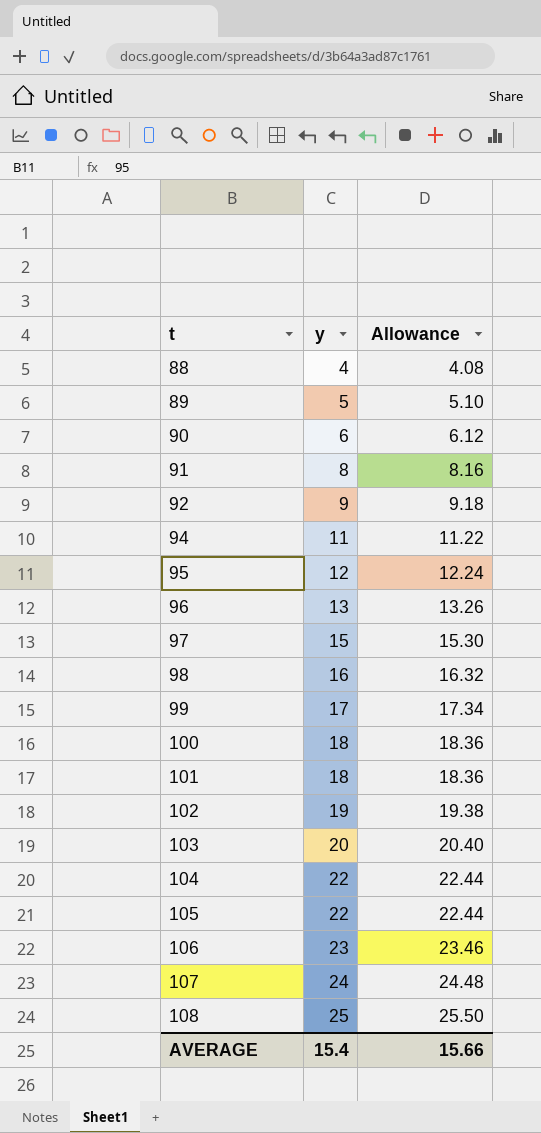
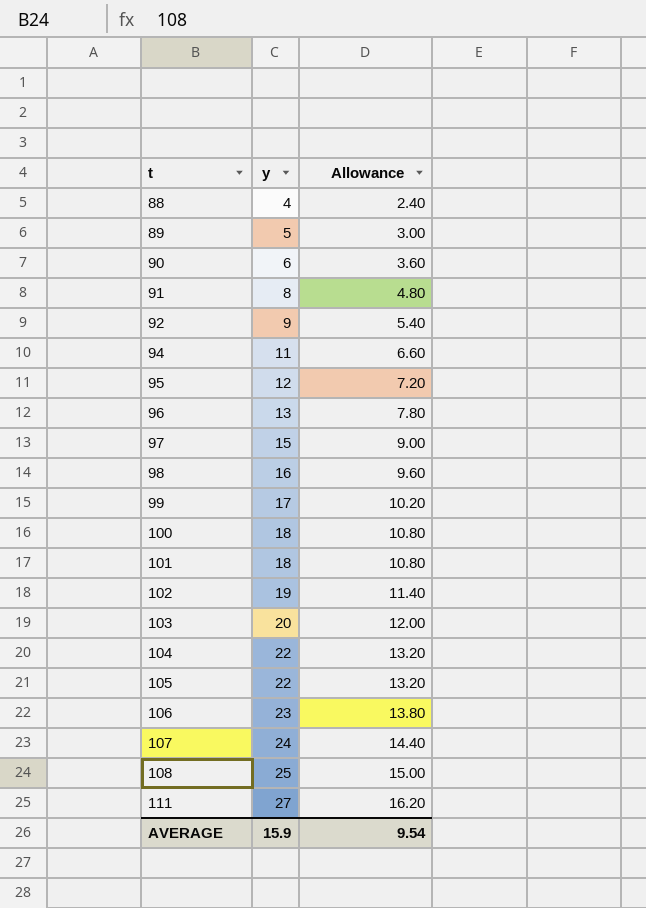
column Allowance | formula: [y] * 1.02 -> [y] * 0.6
row 111: none -> 27 | 16.20
AVERAGE | y: 15.4 -> 15.9
AVERAGE | Allowance: 15.66 -> 9.54

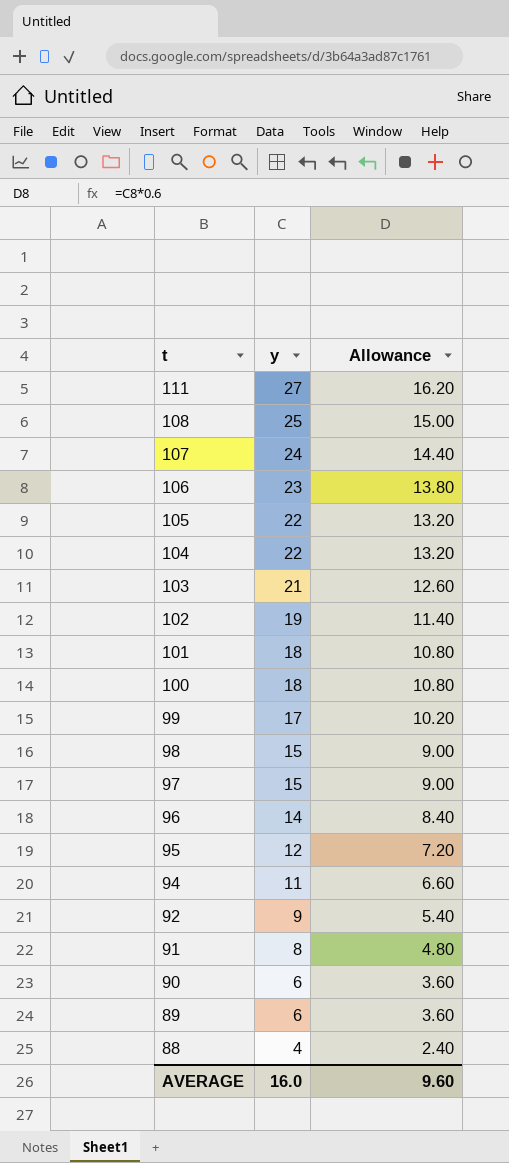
row order: t ascending -> t descending
103 | y: 20 -> 21
103 | Allowance: 12.00 -> 12.60
98 | y: 16 -> 15
98 | Allowance: 9.60 -> 9.00
96 | y: 13 -> 14
96 | Allowance: 7.80 -> 8.40
89 | y: 5 -> 6
89 | Allowance: 3.00 -> 3.60
AVERAGE | y: 15.9 -> 16.0
AVERAGE | Allowance: 9.54 -> 9.60

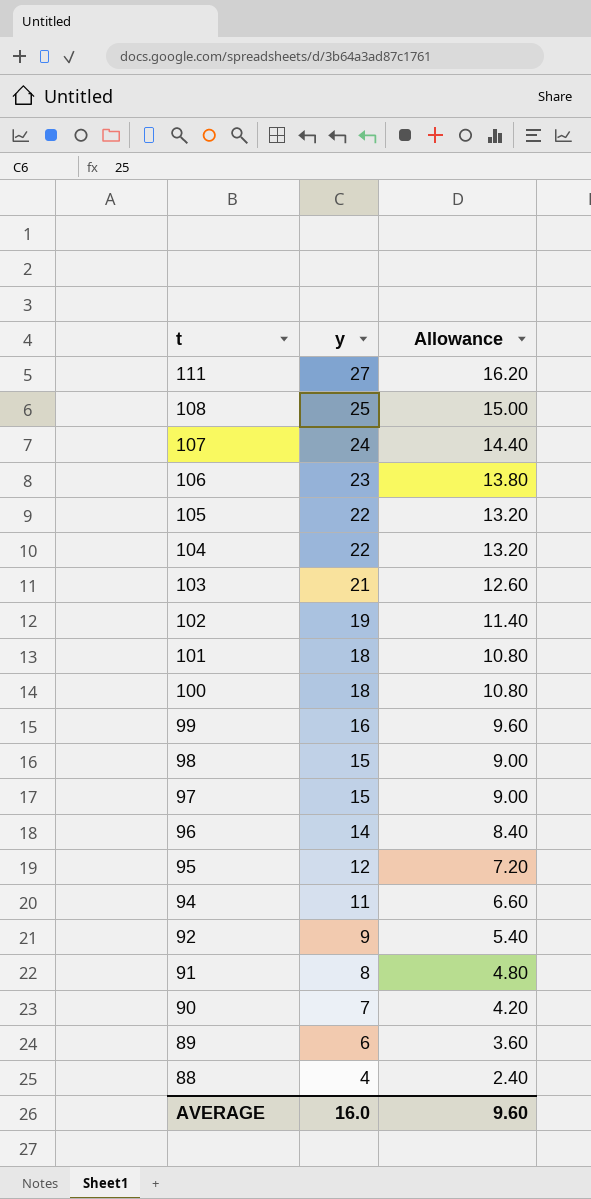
99 | y: 17 -> 16
99 | Allowance: 10.20 -> 9.60
90 | y: 6 -> 7
90 | Allowance: 3.60 -> 4.20

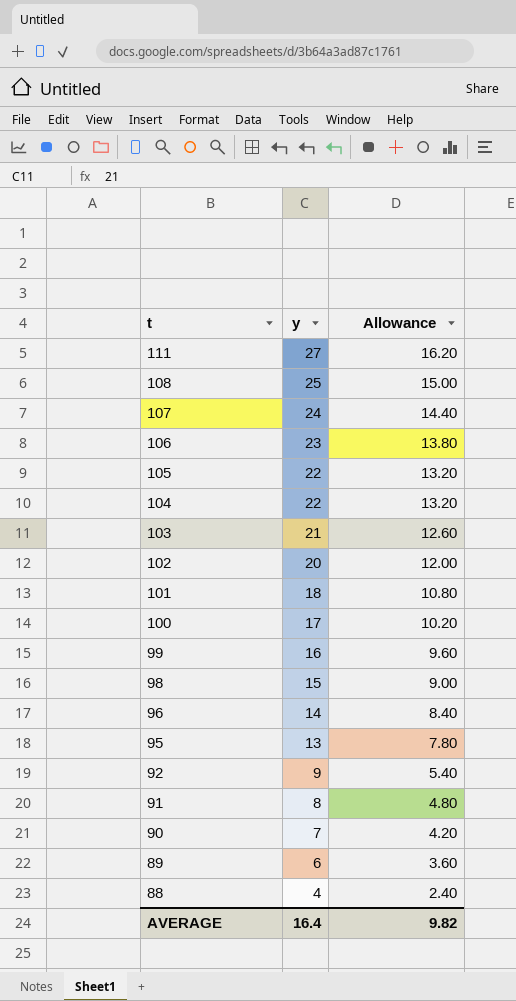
row 97: 15 | 9.00 -> none
row 94: 11 | 6.60 -> none
102 | y: 19 -> 20
102 | Allowance: 11.40 -> 12.00
100 | y: 18 -> 17
100 | Allowance: 10.80 -> 10.20
95 | y: 12 -> 13
95 | Allowance: 7.20 -> 7.80
AVERAGE | y: 16.0 -> 16.4
AVERAGE | Allowance: 9.60 -> 9.82

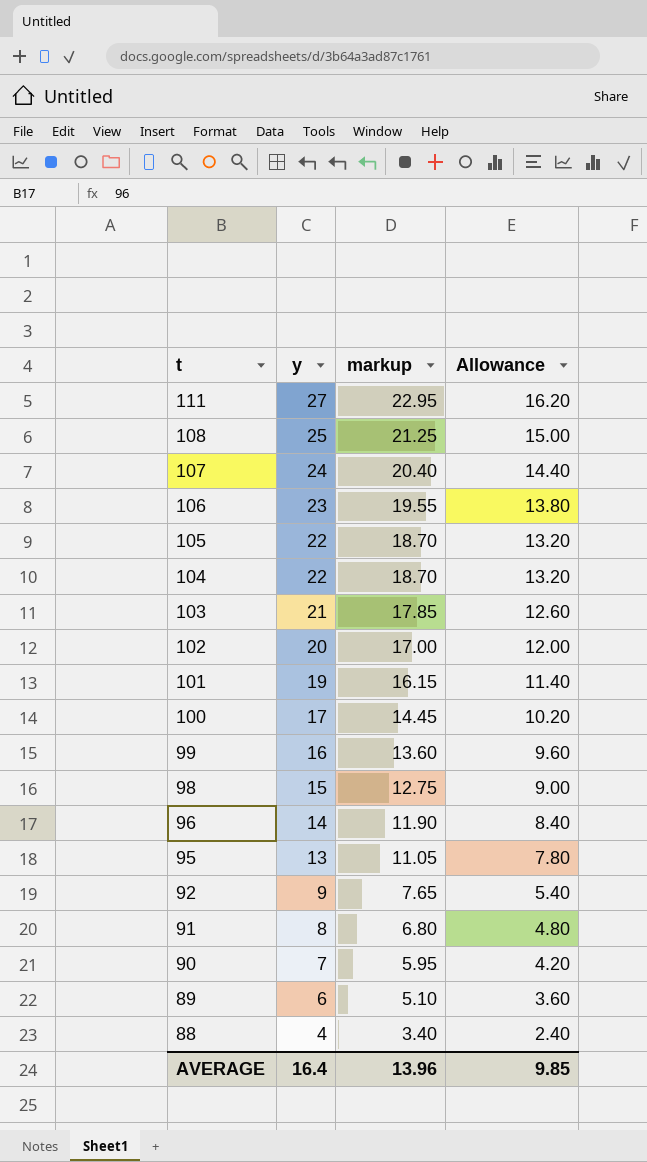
column markup | formula: none -> [y] * 0.85
101 | y: 18 -> 19
101 | Allowance: 10.80 -> 11.40
AVERAGE | Allowance: 9.82 -> 9.85

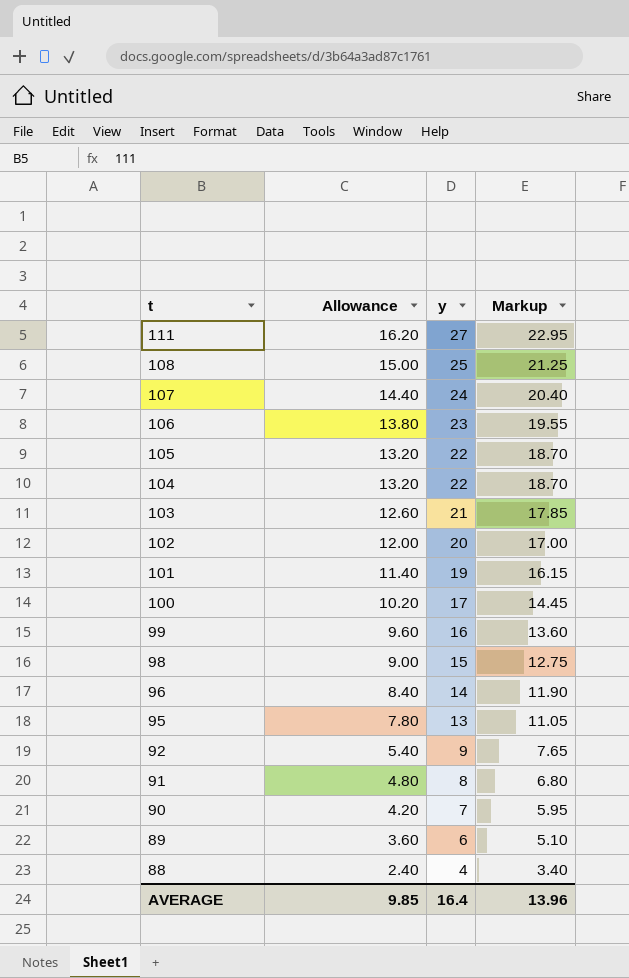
column Allowance | position: 4 -> 2
column name: markup -> Markup

